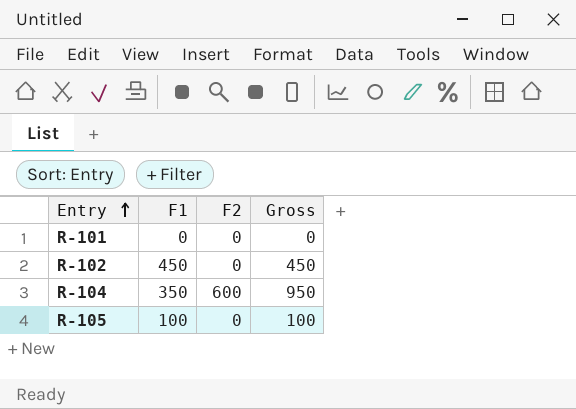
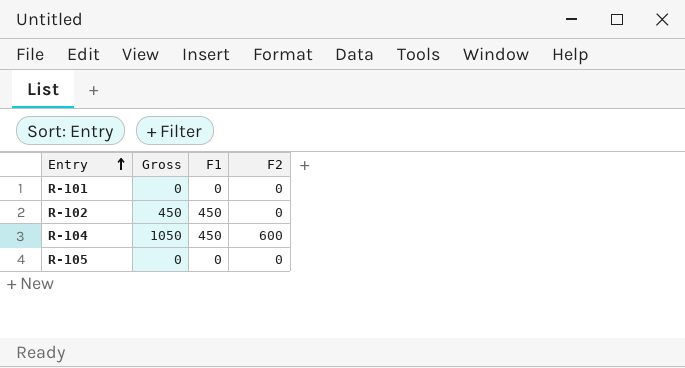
column Gross | position: 4 -> 2
R-104 | Gross: 950 -> 1050
R-104 | F1: 350 -> 450
R-105 | Gross: 100 -> 0
R-105 | F1: 100 -> 0

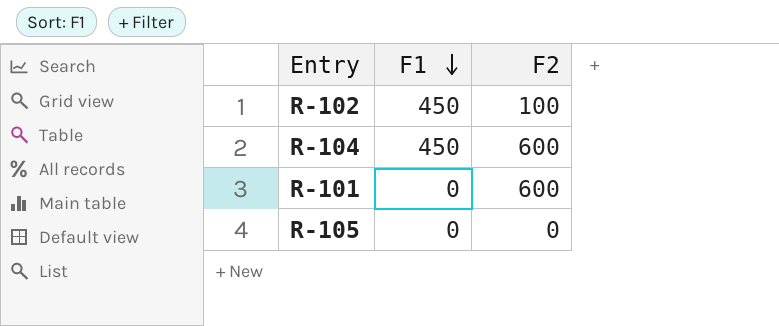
row order: Entry ascending -> F1 descending
column Gross | formula: [F1] + [F2] -> none
R-102 | F2: 0 -> 100
R-101 | F2: 0 -> 600

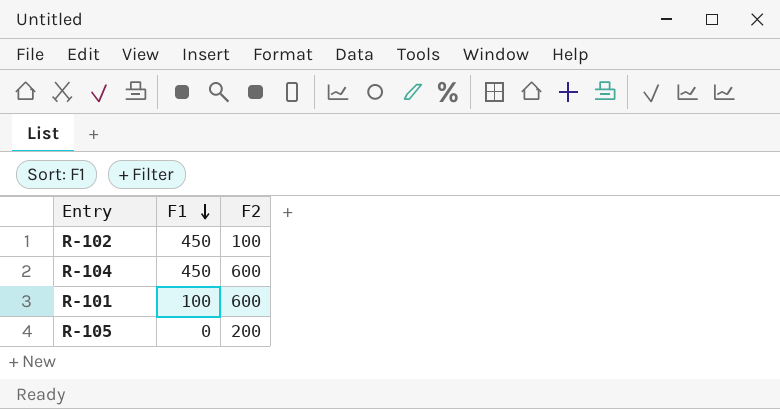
R-101 | F1: 0 -> 100
R-105 | F2: 0 -> 200

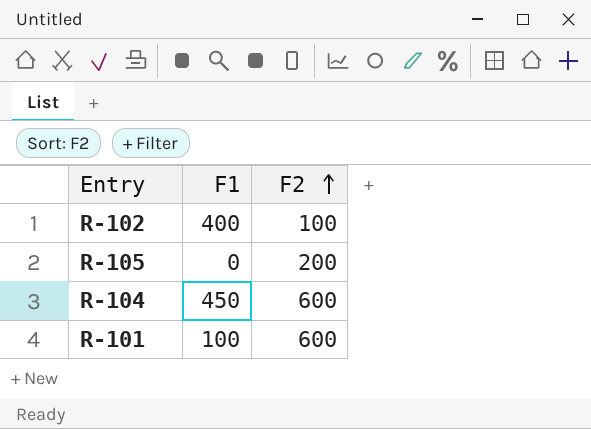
row order: F1 descending -> F2 ascending
R-102 | F1: 450 -> 400

